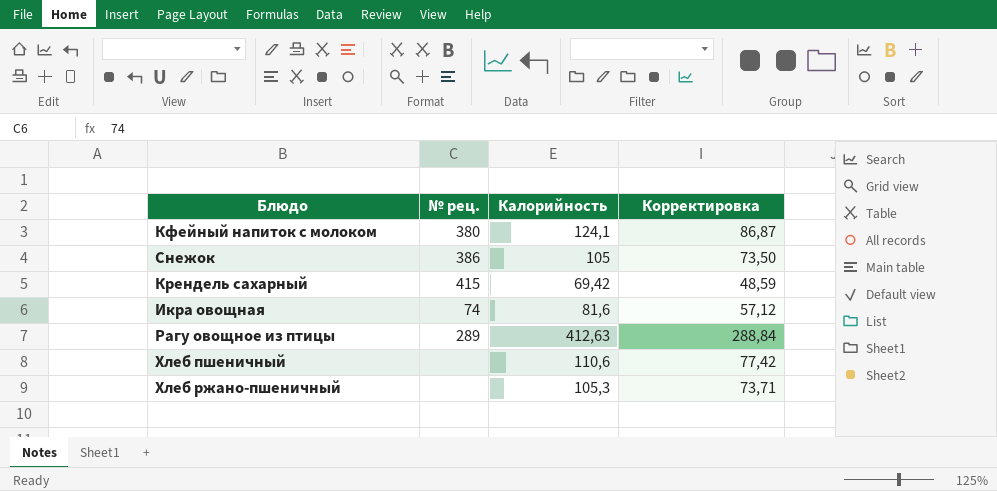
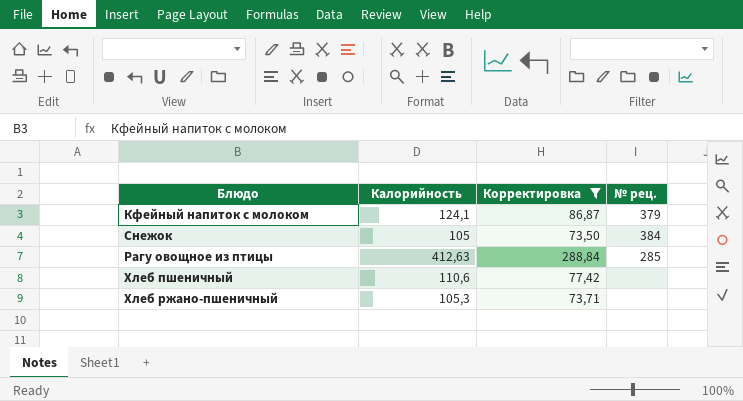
filter: none -> Корректировка >= 73,50
column № рец. | position: 2 -> 4
Кфейный напиток с молоком | № рец.: 380 -> 379
Снежок | № рец.: 386 -> 384
Рагу овощное из птицы | № рец.: 289 -> 285

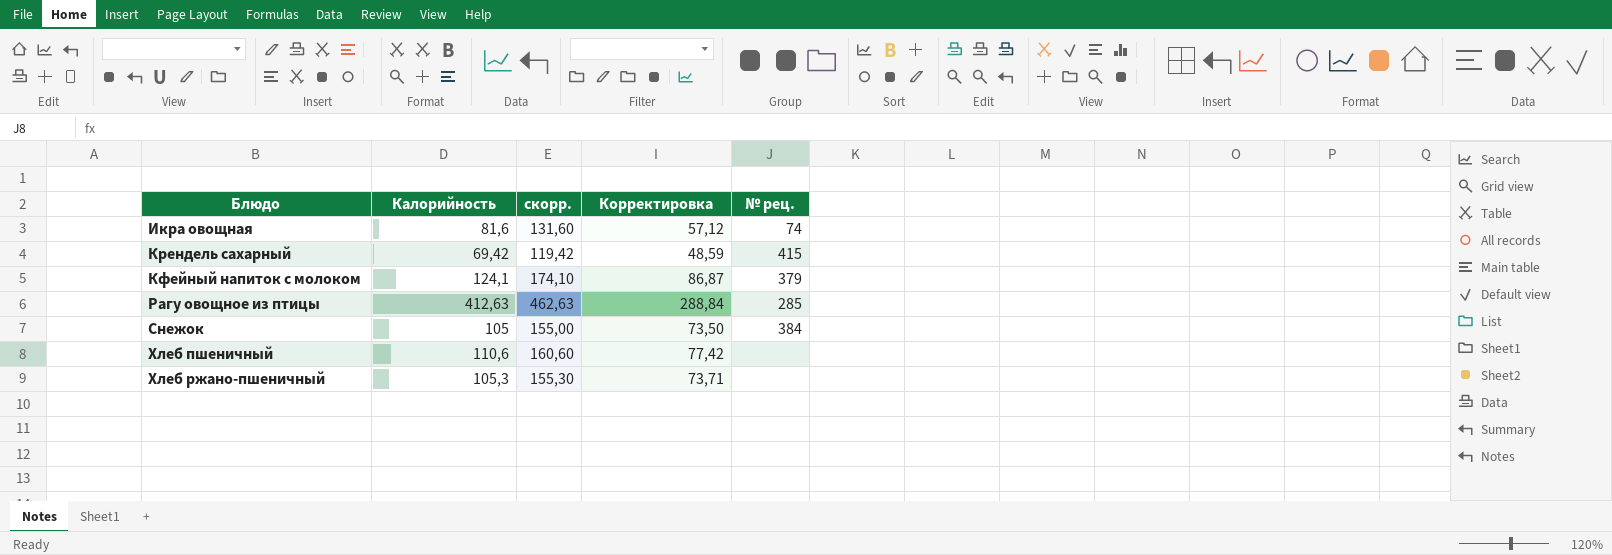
filter: Корректировка >= 73,50 -> none
row order: none -> Блюдо ascending
column скорр. | formula: none -> [Калорийность] + 50

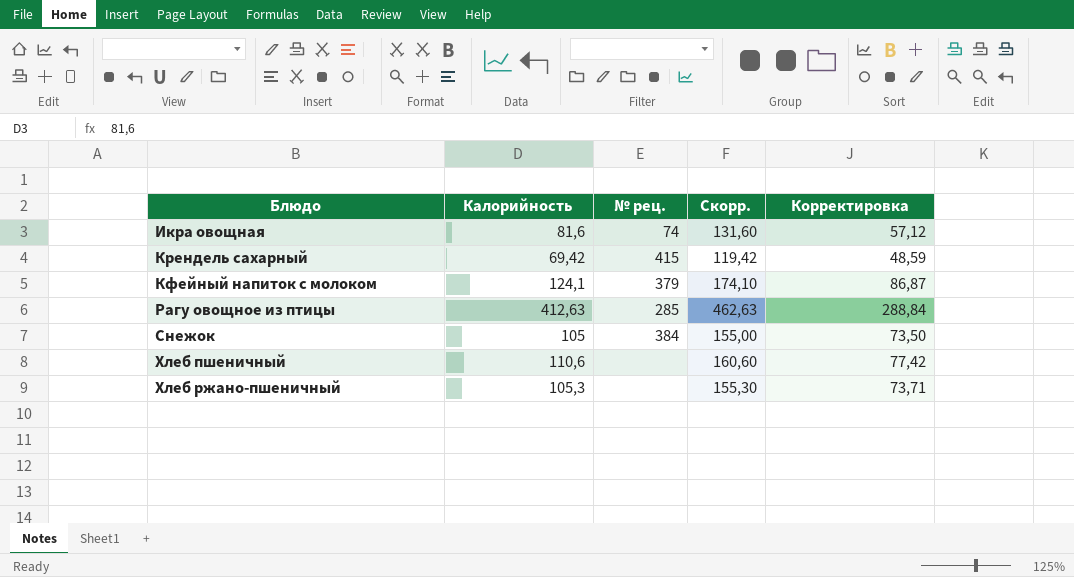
column № рец. | position: 5 -> 3
column name: скорр. -> Скорр.

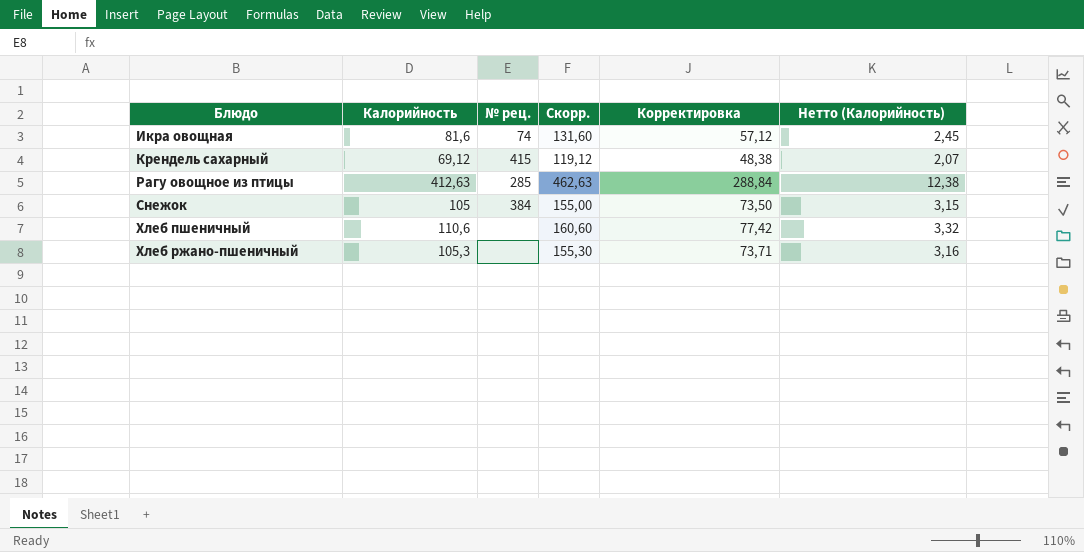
column Нетто (Калорийность) | formula: none -> [Калорийность] * 0,03
row Кфейный напиток с молоком: 124,1 | 379 | 174,10 | 86,87 -> none
Крендель сахарный | Калорийность: 69,42 -> 69,12
Крендель сахарный | Скорр.: 119,42 -> 119,12
Крендель сахарный | Корректировка: 48,59 -> 48,38

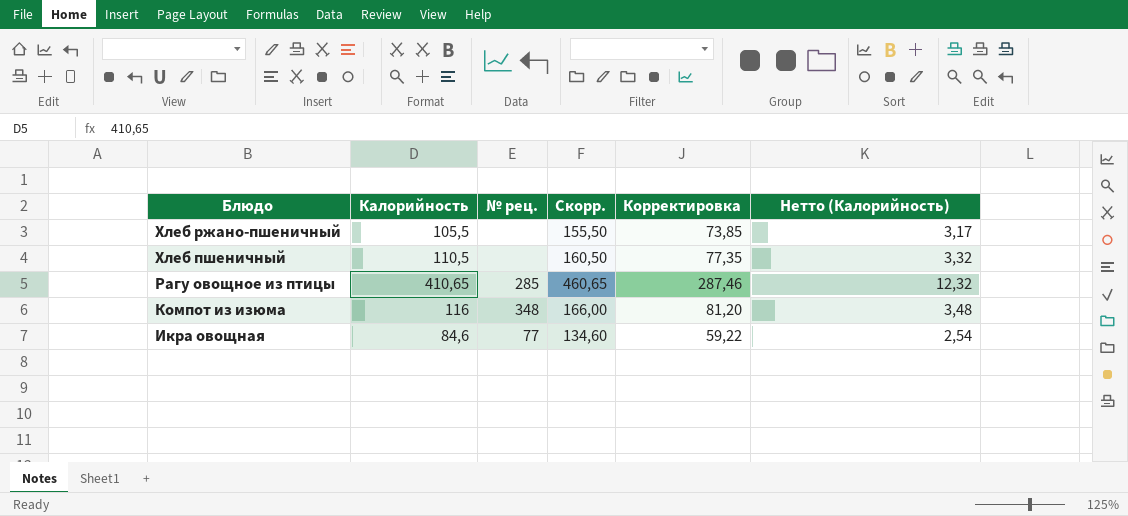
row order: Блюдо ascending -> Блюдо descending
row Крендель сахарный: 69,12 | 415 | 119,12 | 48,38 | 2,07 -> none
row Снежок: 105 | 384 | 155,00 | 73,50 | 3,15 -> none
Хлеб ржано-пшеничный | Калорийность: 105,3 -> 105,5
Хлеб ржано-пшеничный | Скорр.: 155,30 -> 155,50
Хлеб ржано-пшеничный | Корректировка: 73,71 -> 73,85
Хлеб ржано-пшеничный | Нетто (Калорийность): 3,16 -> 3,17
Хлеб пшеничный | Калорийность: 110,6 -> 110,5
Хлеб пшеничный | Скорр.: 160,60 -> 160,50
Хлеб пшеничный | Корректировка: 77,42 -> 77,35
Рагу овощное из птицы | Калорийность: 412,63 -> 410,65
Рагу овощное из птицы | Скорр.: 462,63 -> 460,65
Рагу овощное из птицы | Корректировка: 288,84 -> 287,46
Рагу овощное из птицы | Нетто (Калорийность): 12,38 -> 12,32
row Компот из изюма: none -> 116 | 348 | 166,00 | 81,20 | 3,48
Икра овощная | Калорийность: 81,6 -> 84,6
Икра овощная | № рец.: 74 -> 77
Икра овощная | Скорр.: 131,60 -> 134,60
Икра овощная | Корректировка: 57,12 -> 59,22
Икра овощная | Нетто (Калорийность): 2,45 -> 2,54

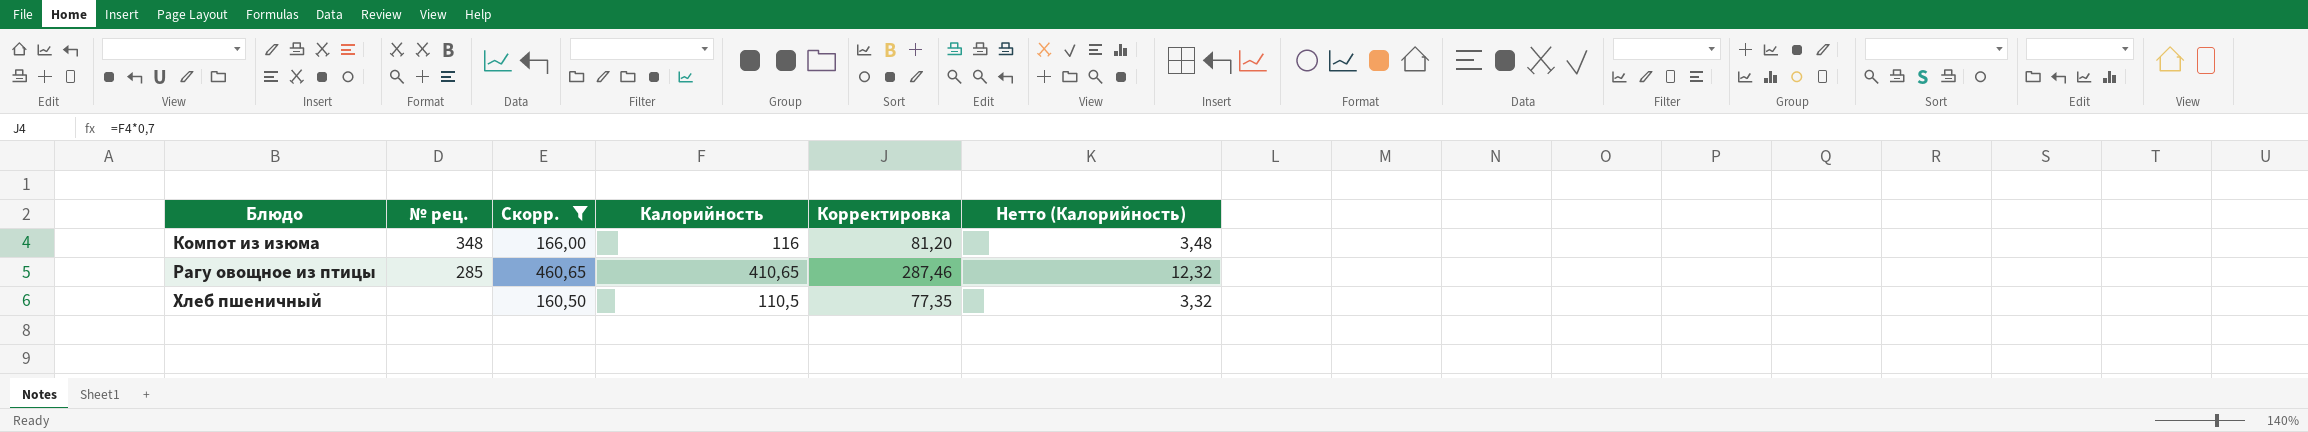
filter: none -> Скорр. >= 160,50
row order: Блюдо descending -> Блюдо ascending
column Калорийность | position: 2 -> 4

